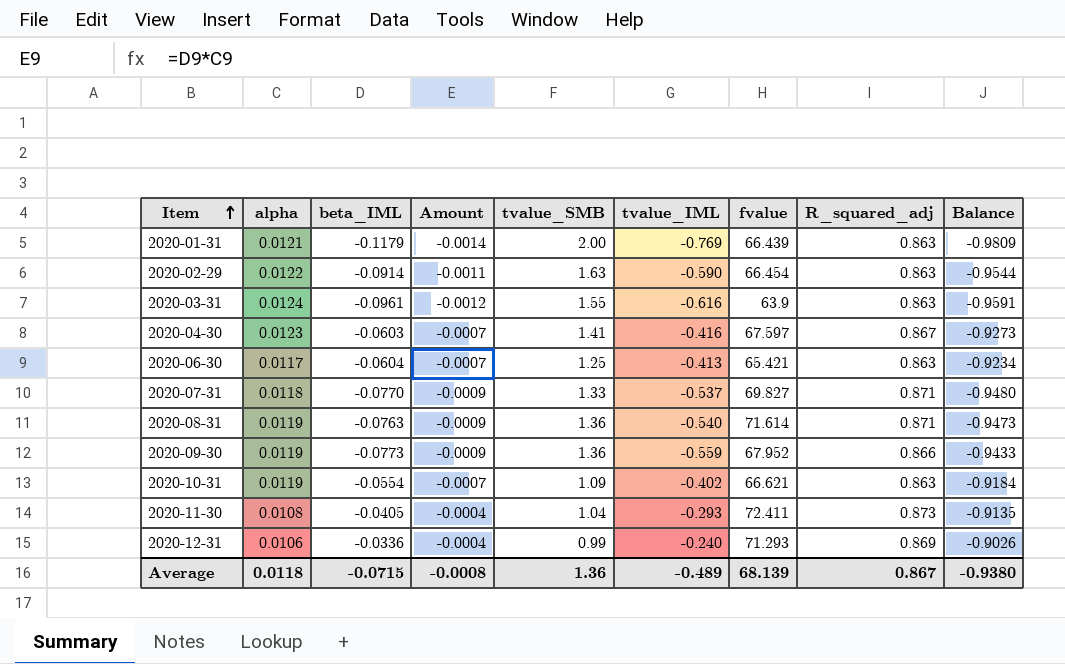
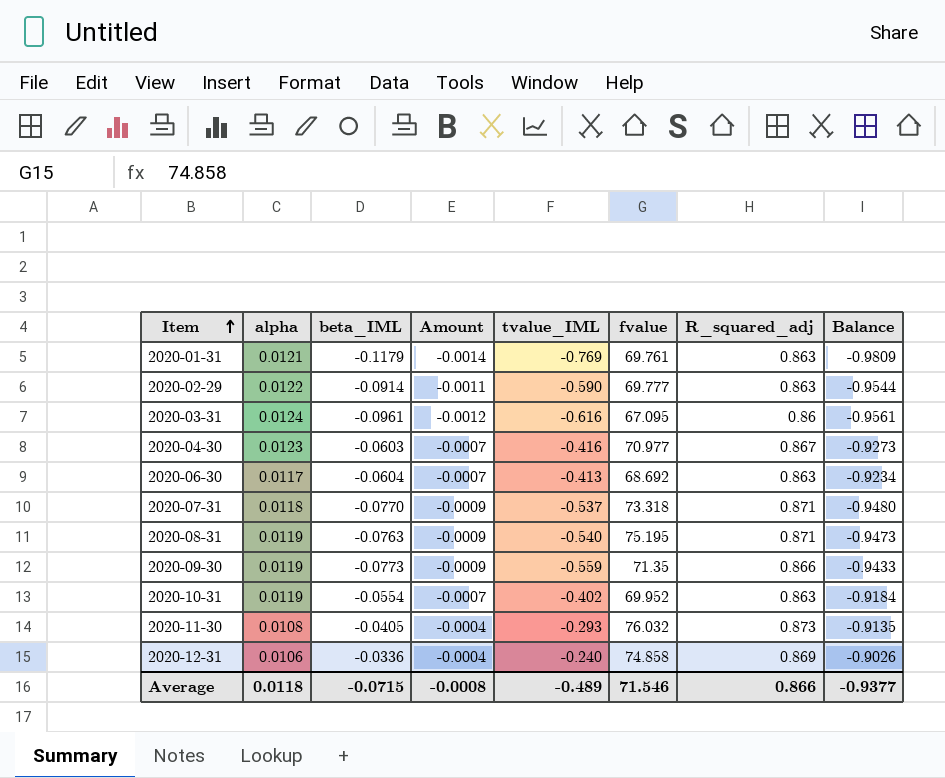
column tvalue_SMB | position: 5 -> none
2020-01-31 | fvalue: 66.439 -> 69.761
2020-02-29 | fvalue: 66.454 -> 69.777
2020-03-31 | fvalue: 63.9 -> 67.095
2020-03-31 | R_squared_adj: 0.863 -> 0.86
2020-03-31 | Balance: -0.9591 -> -0.9561
2020-04-30 | fvalue: 67.597 -> 70.977
2020-06-30 | fvalue: 65.421 -> 68.692
2020-07-31 | fvalue: 69.827 -> 73.318
2020-08-31 | fvalue: 71.614 -> 75.195
2020-09-30 | fvalue: 67.952 -> 71.35
2020-10-31 | fvalue: 66.621 -> 69.952
2020-11-30 | fvalue: 72.411 -> 76.032
2020-12-31 | fvalue: 71.293 -> 74.858
Average | fvalue: 68.139 -> 71.546
Average | R_squared_adj: 0.867 -> 0.866
Average | Balance: -0.9380 -> -0.9377

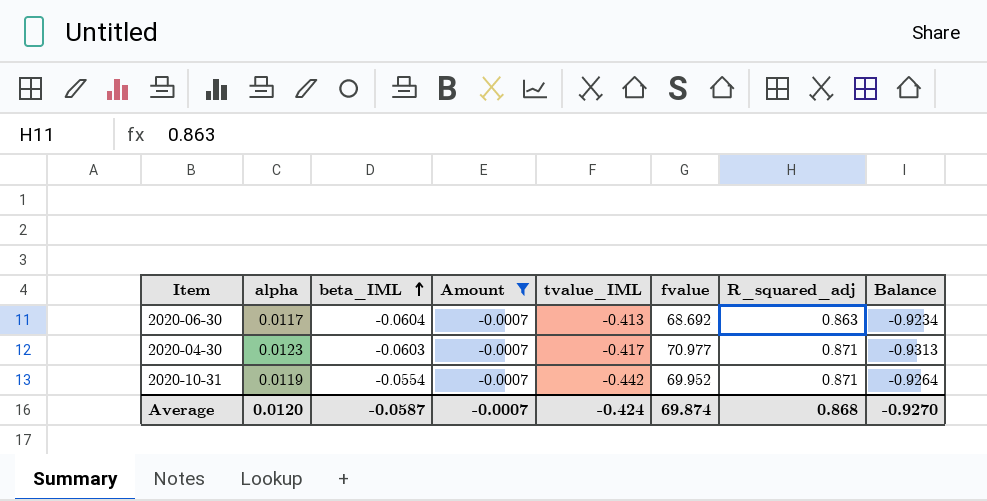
filter: none -> Amount = -0.0007
row order: Item ascending -> beta_IML ascending
2020-04-30 | tvalue_IML: -0.416 -> -0.417
2020-04-30 | R_squared_adj: 0.867 -> 0.871
2020-04-30 | Balance: -0.9273 -> -0.9313
2020-10-31 | tvalue_IML: -0.402 -> -0.442
2020-10-31 | R_squared_adj: 0.863 -> 0.871
2020-10-31 | Balance: -0.9184 -> -0.9264
Average | alpha: 0.0118 -> 0.0120
Average | beta_IML: -0.0715 -> -0.0587
Average | Amount: -0.0008 -> -0.0007
Average | tvalue_IML: -0.489 -> -0.424
Average | fvalue: 71.546 -> 69.874
Average | R_squared_adj: 0.866 -> 0.868
Average | Balance: -0.9377 -> -0.9270

